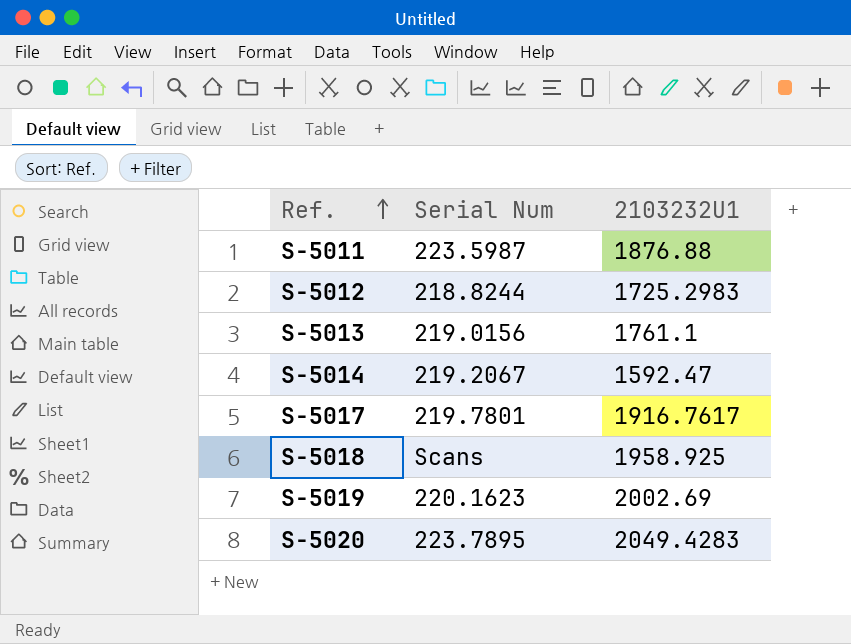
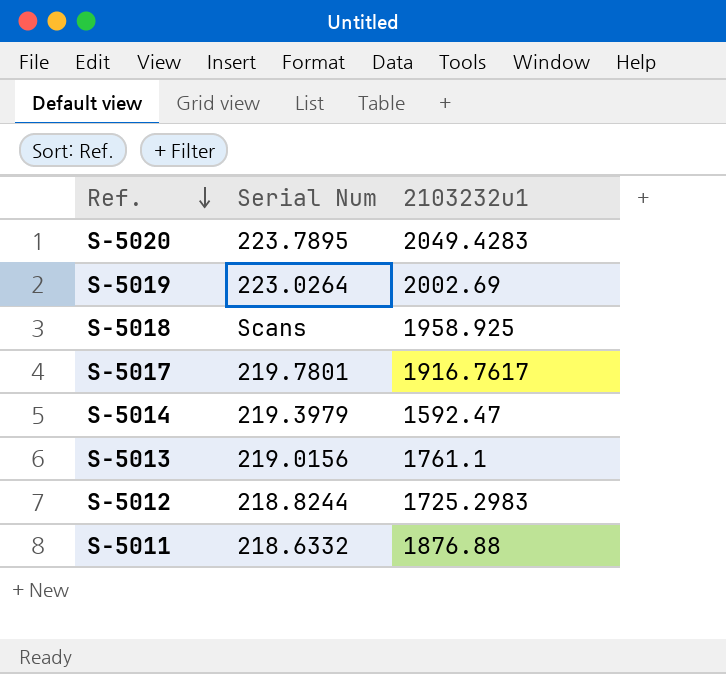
row order: Ref. ascending -> Ref. descending
column name: 2103232U1 -> 2103232u1
S-5019 | Serial Num: 220.1623 -> 223.0264
S-5014 | Serial Num: 219.2067 -> 219.3979
S-5011 | Serial Num: 223.5987 -> 218.6332

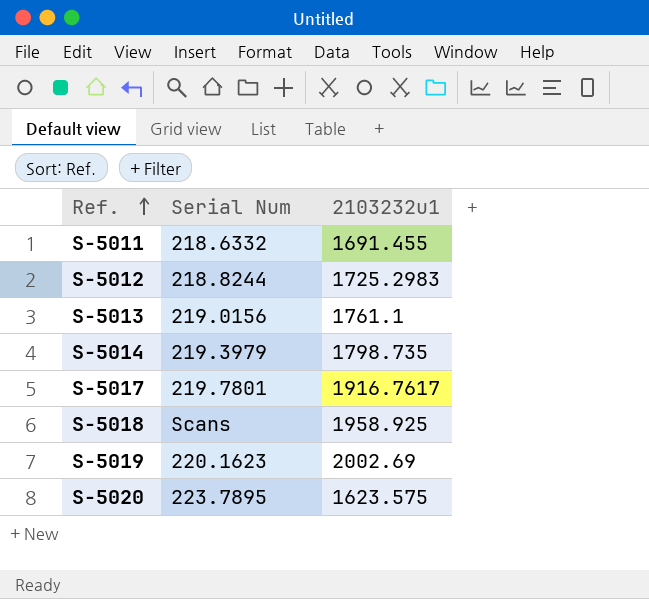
row order: Ref. descending -> Ref. ascending
S-5011 | 2103232u1: 1876.88 -> 1691.455
S-5014 | 2103232u1: 1592.47 -> 1798.735
S-5019 | Serial Num: 223.0264 -> 220.1623
S-5020 | 2103232u1: 2049.4283 -> 1623.575

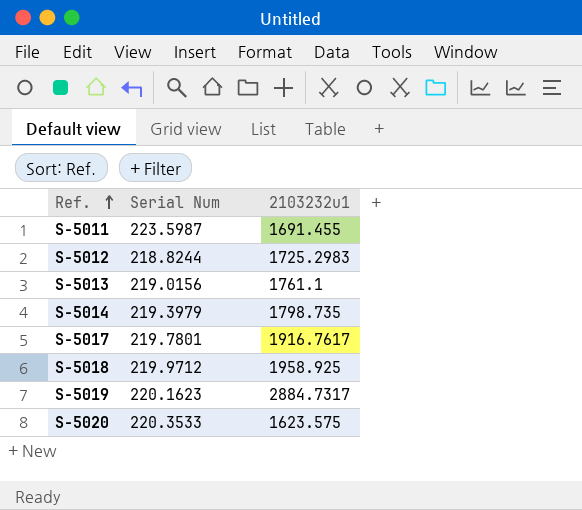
S-5011 | Serial Num: 218.6332 -> 223.5987
S-5018 | Serial Num: Scans -> 219.9712
S-5019 | 2103232u1: 2002.69 -> 2884.7317
S-5020 | Serial Num: 223.7895 -> 220.3533

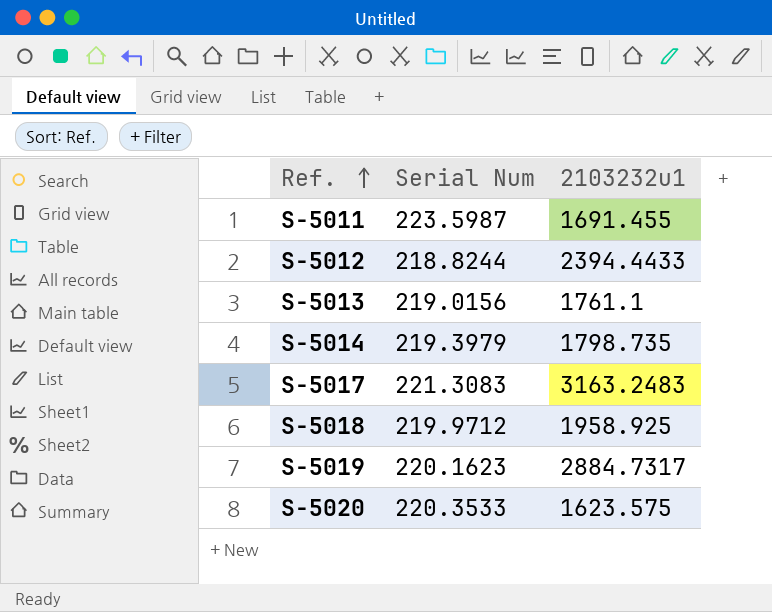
S-5012 | 2103232u1: 1725.2983 -> 2394.4433
S-5017 | Serial Num: 219.7801 -> 221.3083
S-5017 | 2103232u1: 1916.7617 -> 3163.2483

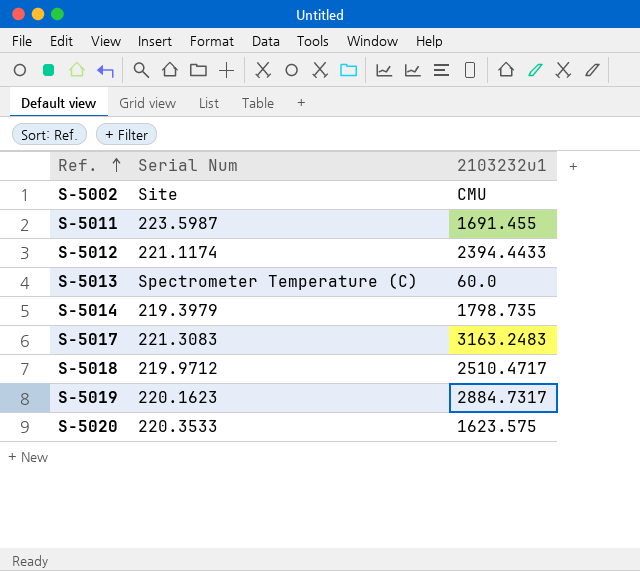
row S-5002: none -> Site | CMU
S-5012 | Serial Num: 218.8244 -> 221.1174
S-5013 | Serial Num: 219.0156 -> Spectrometer Temperature (C)
S-5013 | 2103232u1: 1761.1 -> 60.0
S-5018 | 2103232u1: 1958.925 -> 2510.4717

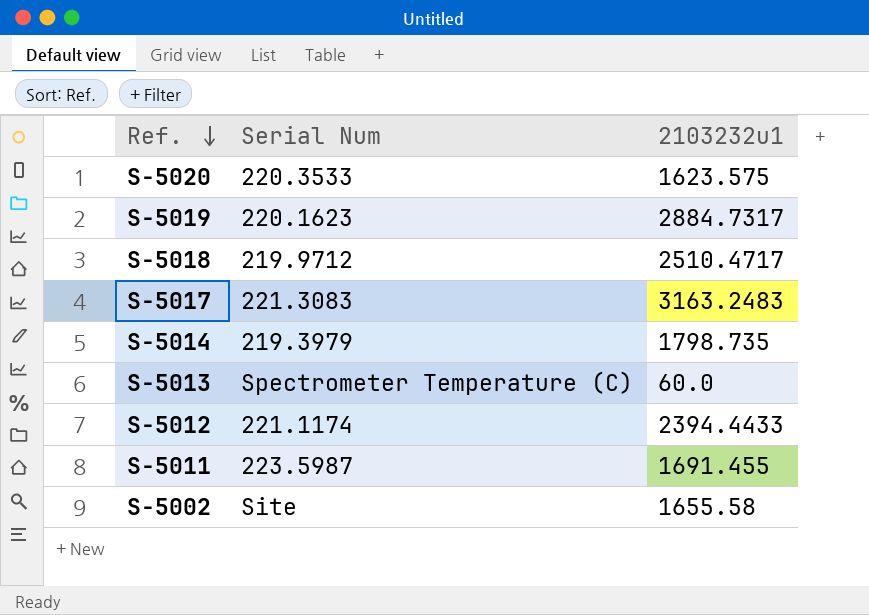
row order: Ref. ascending -> Ref. descending
S-5002 | 2103232u1: CMU -> 1655.58

